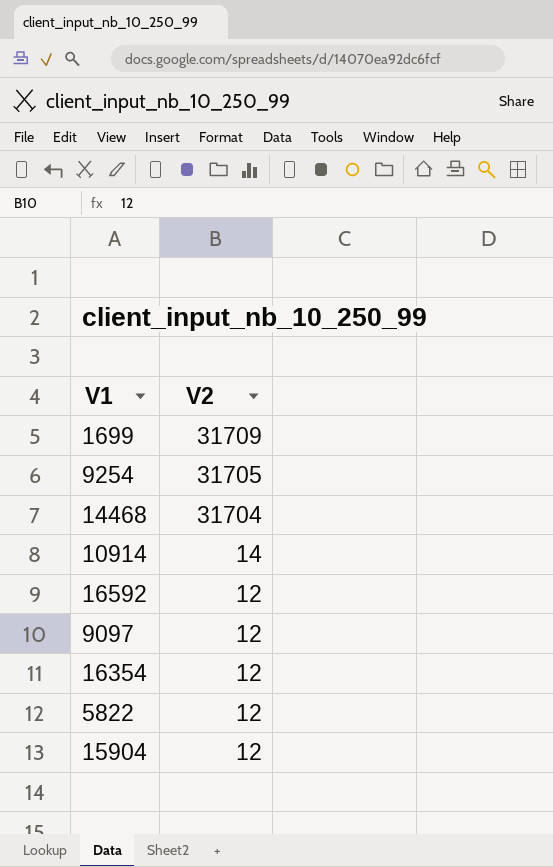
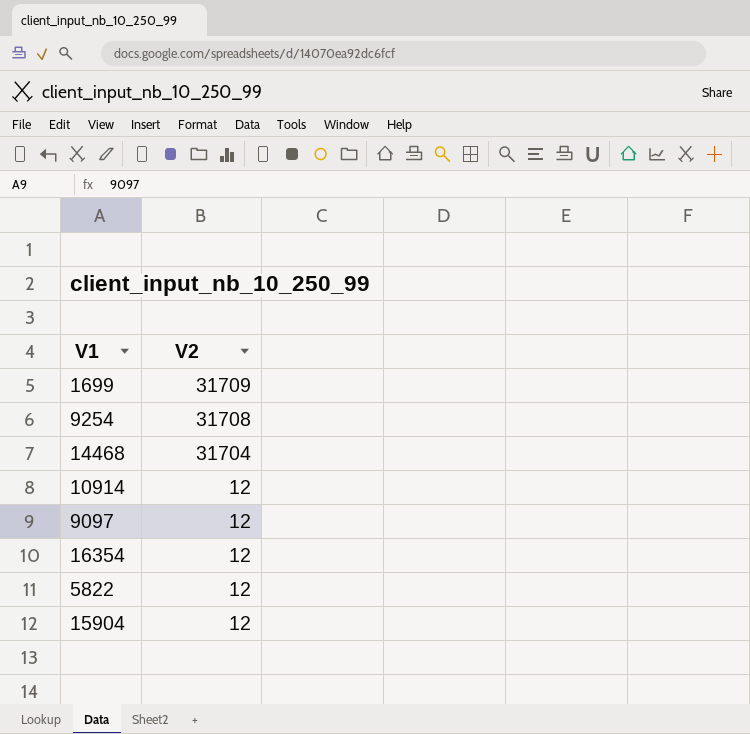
row 16592: 12 -> none
9254 | V2: 31705 -> 31708
10914 | V2: 14 -> 12

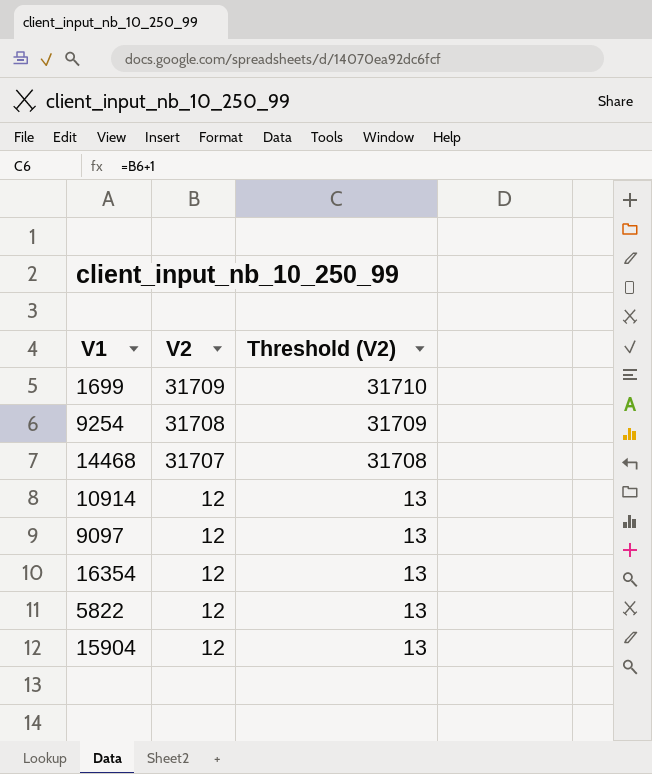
column Threshold (V2) | formula: none -> [V2] + 1
14468 | V2: 31704 -> 31707

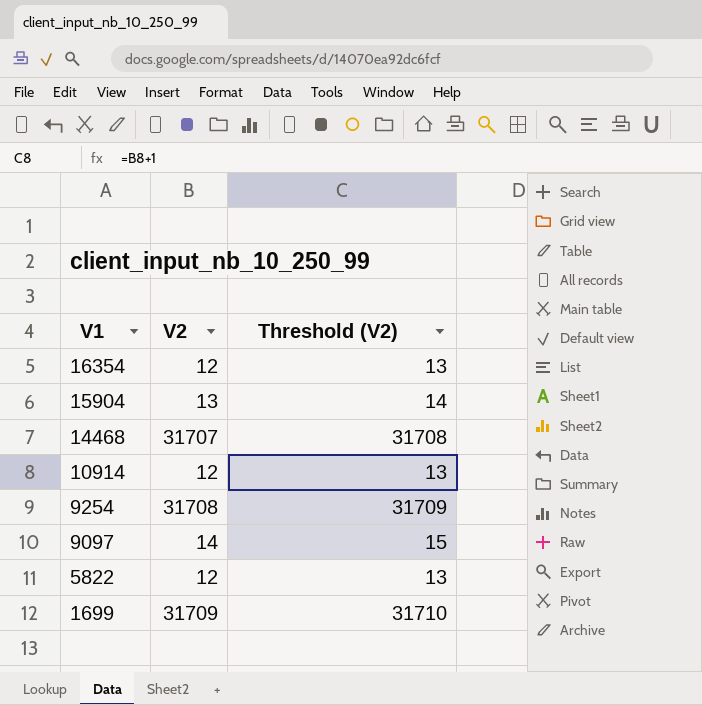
row order: V2 descending -> V1 descending
15904 | V2: 12 -> 13
15904 | Threshold (V2): 13 -> 14
9097 | V2: 12 -> 14
9097 | Threshold (V2): 13 -> 15

